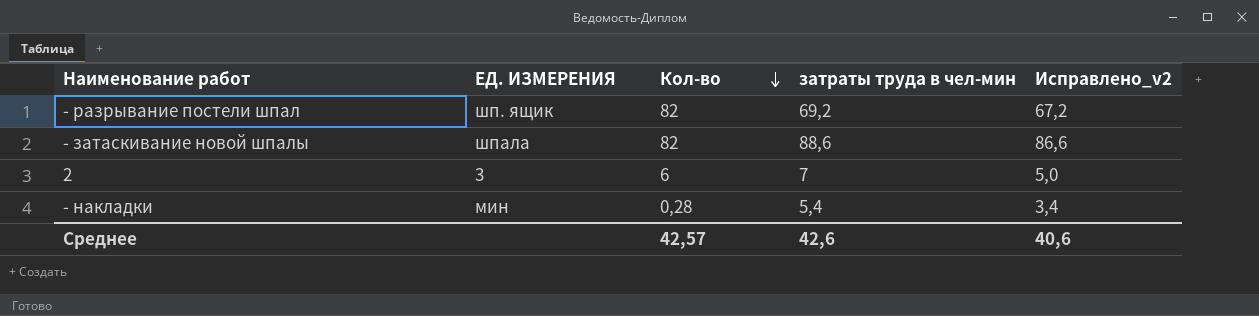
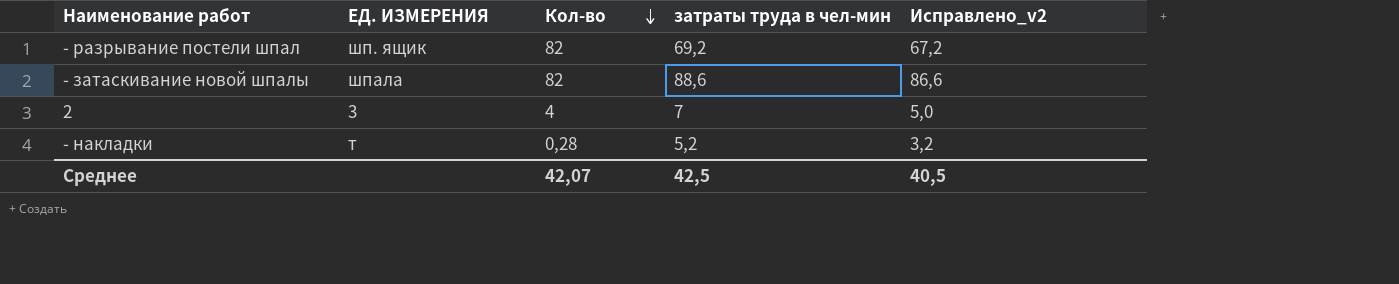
2 | Кол-во: 6 -> 4
- накладки | ЕД. ИЗМЕРЕНИЯ: мин -> т
- накладки | затраты труда в чел-мин: 5,4 -> 5,2
- накладки | Исправлено_v2: 3,4 -> 3,2
Среднее | Кол-во: 42,57 -> 42,07
Среднее | затраты труда в чел-мин: 42,6 -> 42,5
Среднее | Исправлено_v2: 40,6 -> 40,5

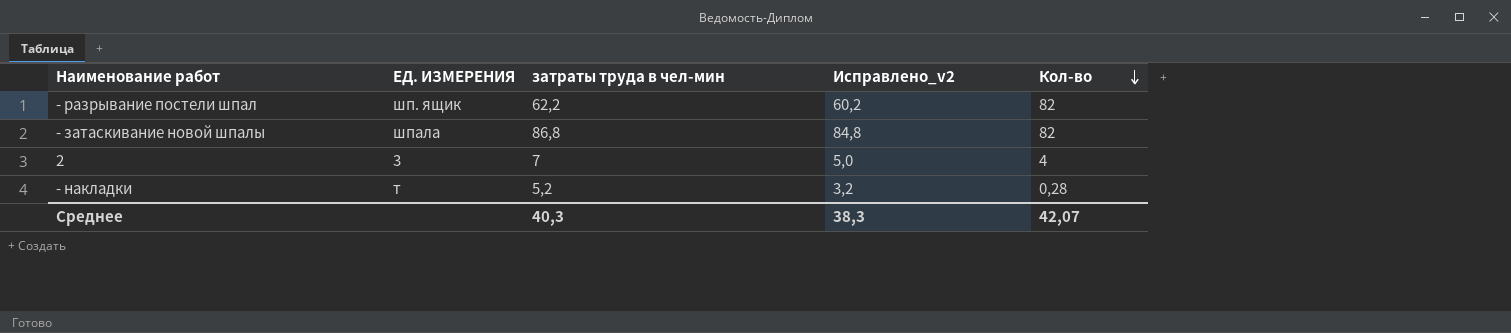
column Кол-во | position: 3 -> 5
- разрывание постели шпал | затраты труда в чел-мин: 69,2 -> 62,2
- разрывание постели шпал | Исправлено_v2: 67,2 -> 60,2
- затаскивание новой шпалы | затраты труда в чел-мин: 88,6 -> 86,8
- затаскивание новой шпалы | Исправлено_v2: 86,6 -> 84,8
Среднее | затраты труда в чел-мин: 42,5 -> 40,3
Среднее | Исправлено_v2: 40,5 -> 38,3

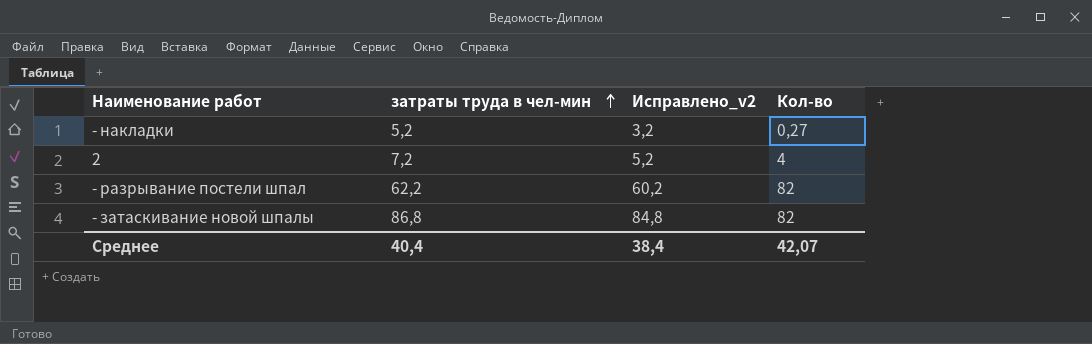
row order: Кол-во descending -> затраты труда в чел-мин ascending
column ЕД. ИЗМЕРЕНИЯ | position: 2 -> none
- накладки | Кол-во: 0,28 -> 0,27
2 | затраты труда в чел-мин: 7 -> 7,2
2 | Исправлено_v2: 5,0 -> 5,2
Среднее | затраты труда в чел-мин: 40,3 -> 40,4
Среднее | Исправлено_v2: 38,3 -> 38,4

